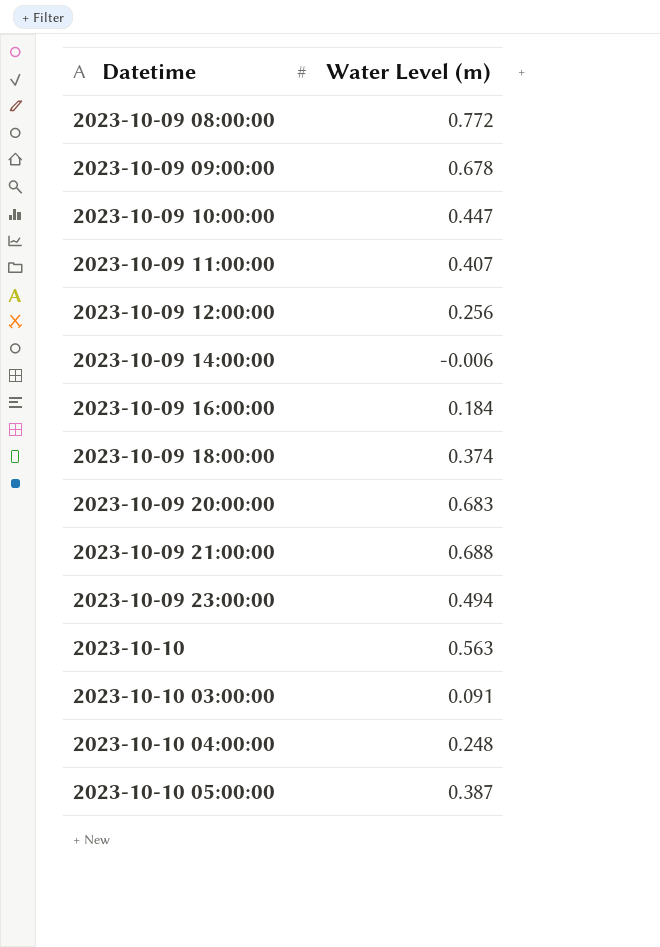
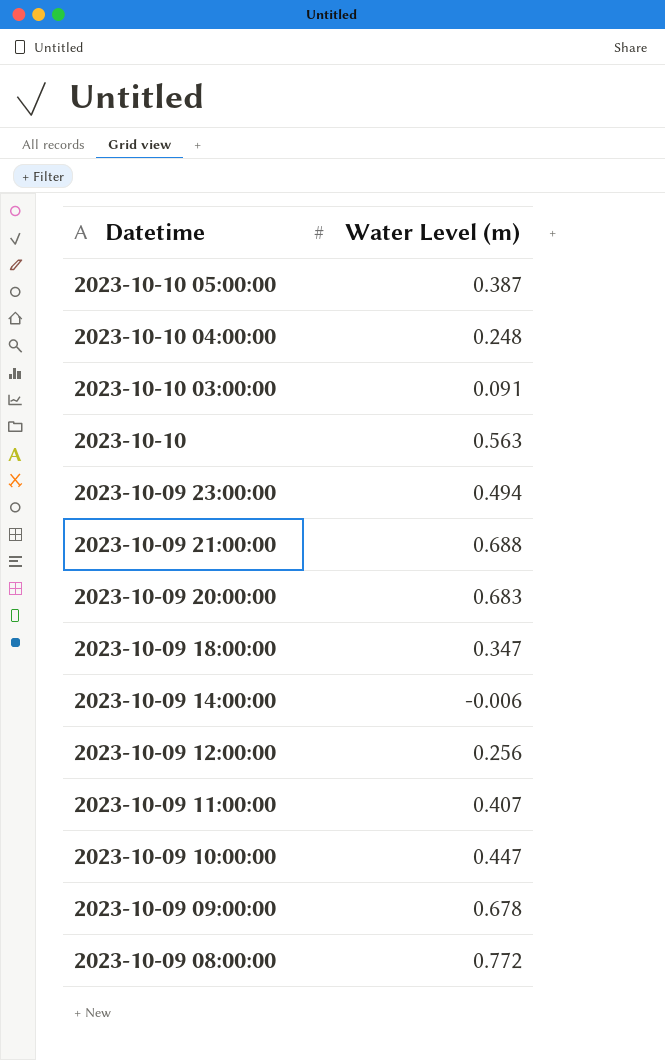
row order: Datetime ascending -> Datetime descending
row 2023-10-09 16:00:00: 0.184 -> none
2023-10-09 18:00:00 | Water Level (m): 0.374 -> 0.347

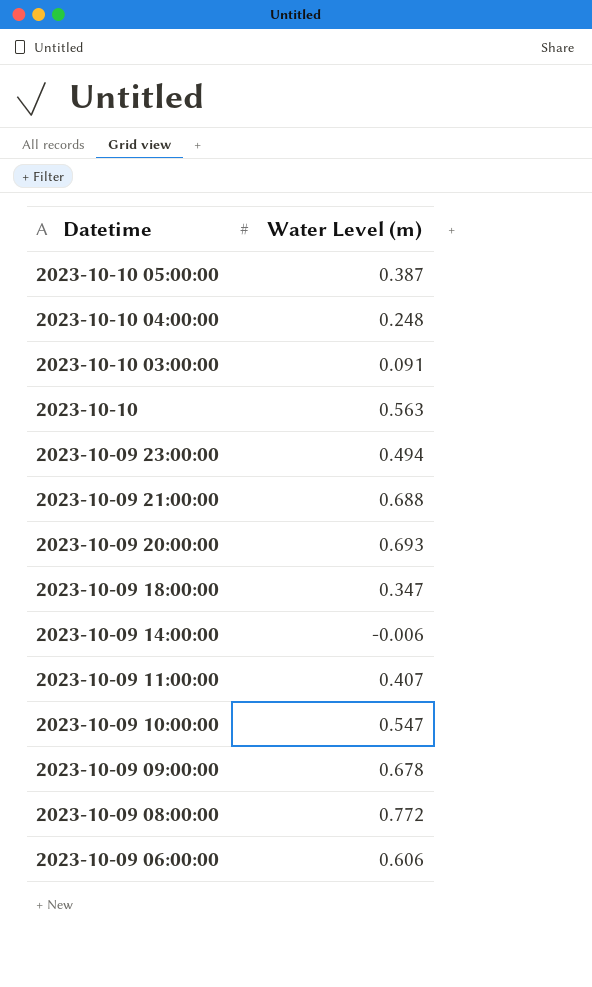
row 2023-10-09 12:00:00: 0.256 -> none
2023-10-09 20:00:00 | Water Level (m): 0.683 -> 0.693
2023-10-09 10:00:00 | Water Level (m): 0.447 -> 0.547
row 2023-10-09 06:00:00: none -> 0.606

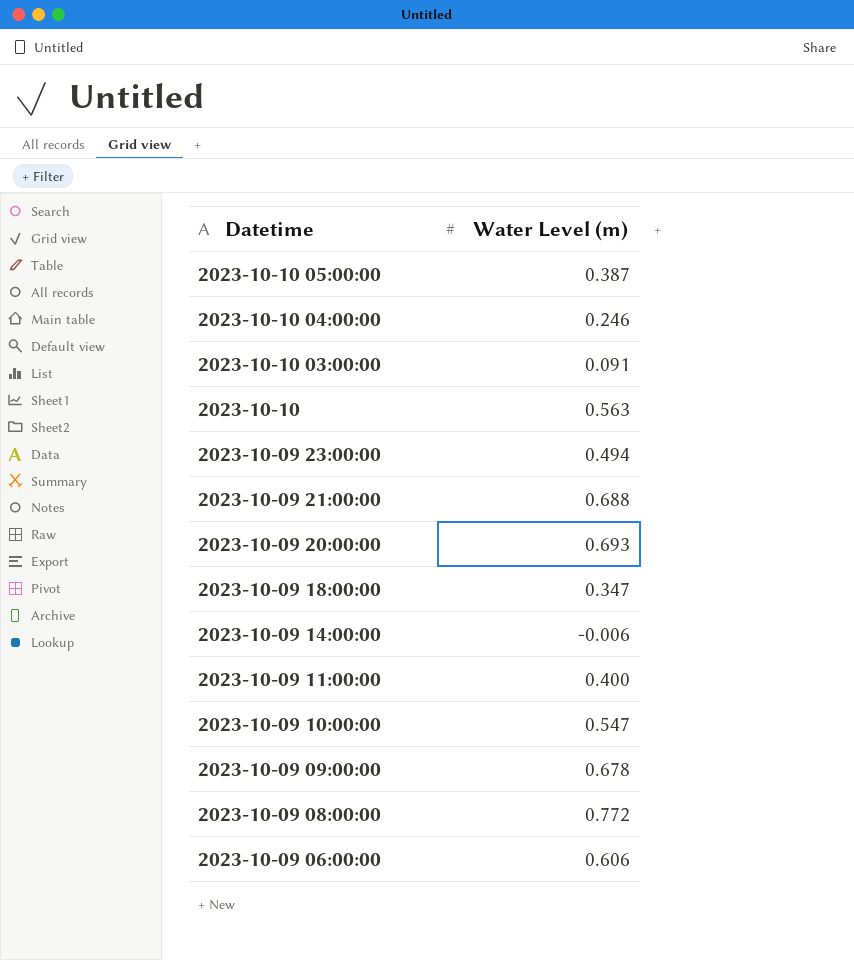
2023-10-10 04:00:00 | Water Level (m): 0.248 -> 0.246
2023-10-09 11:00:00 | Water Level (m): 0.407 -> 0.400

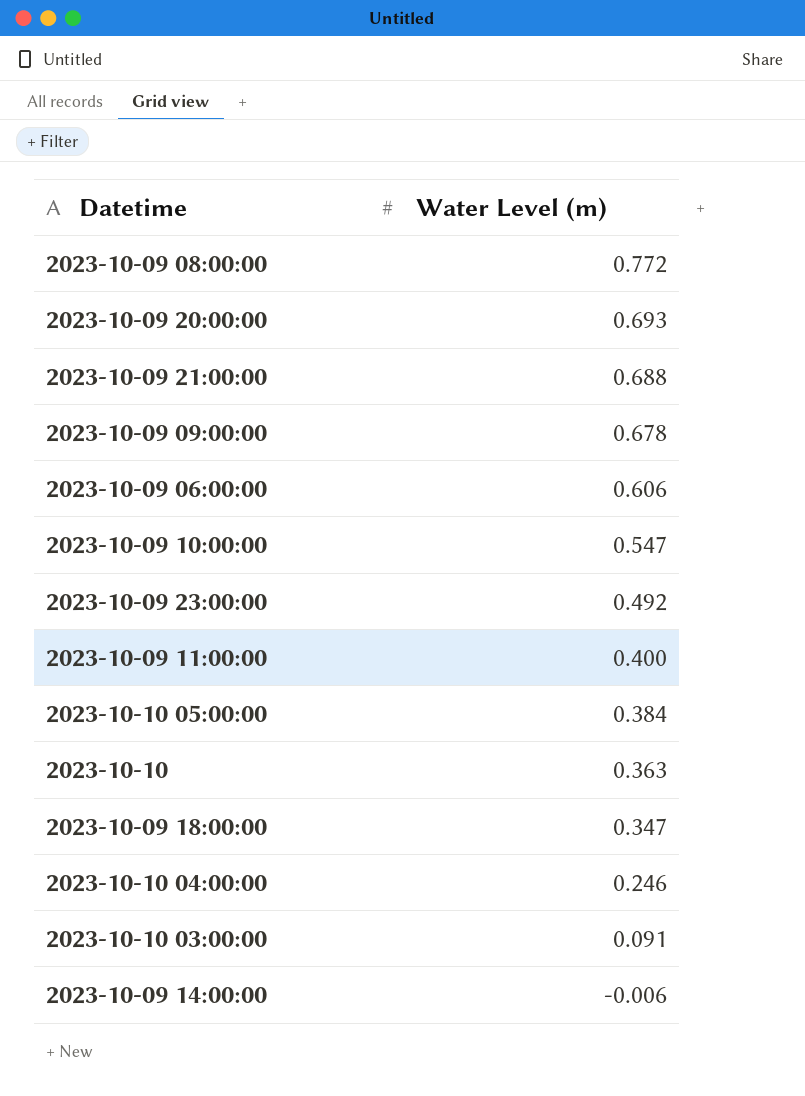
row order: Datetime descending -> Water Level (m) descending
2023-10-09 23:00:00 | Water Level (m): 0.494 -> 0.492
2023-10-10 05:00:00 | Water Level (m): 0.387 -> 0.384
2023-10-10 | Water Level (m): 0.563 -> 0.363

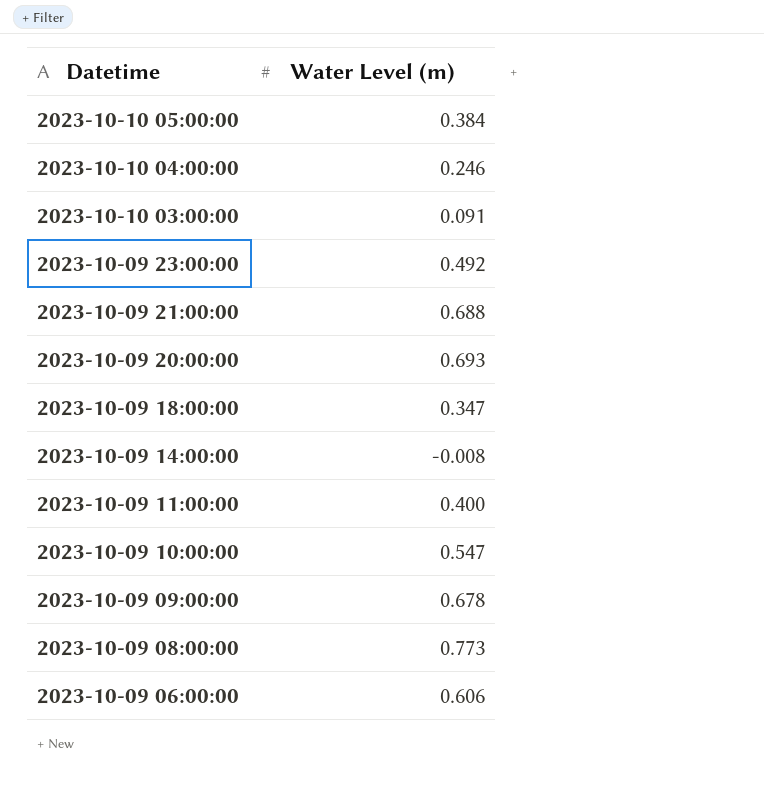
row order: Water Level (m) descending -> Datetime descending
row 2023-10-10: 0.363 -> none
2023-10-09 14:00:00 | Water Level (m): -0.006 -> -0.008
2023-10-09 08:00:00 | Water Level (m): 0.772 -> 0.773

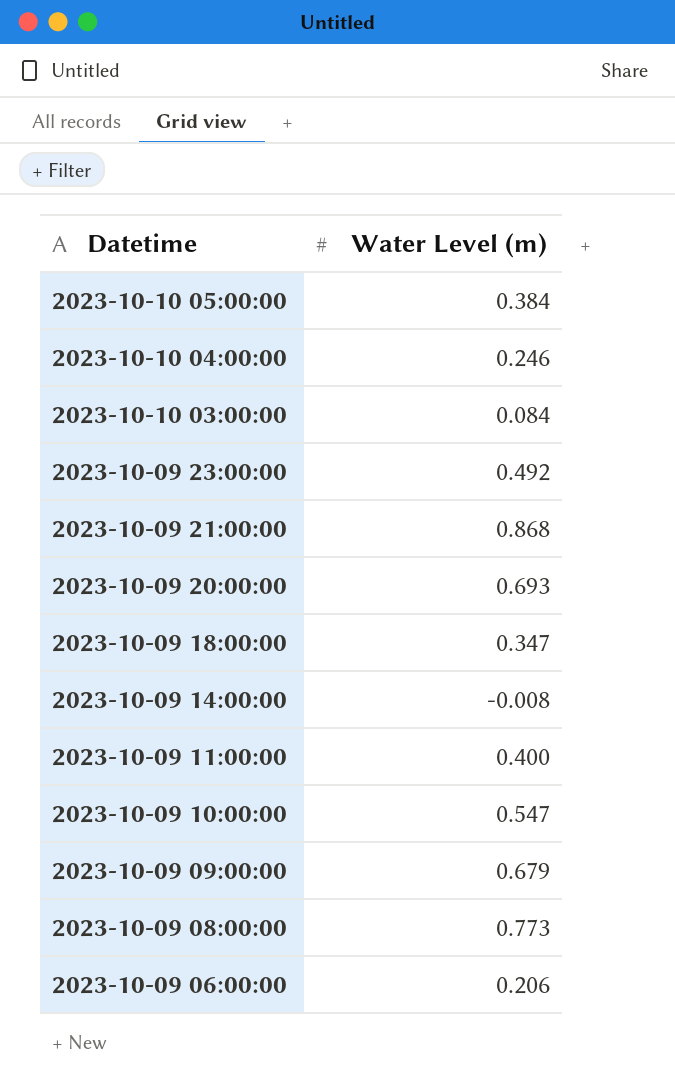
2023-10-10 03:00:00 | Water Level (m): 0.091 -> 0.084
2023-10-09 21:00:00 | Water Level (m): 0.688 -> 0.868
2023-10-09 09:00:00 | Water Level (m): 0.678 -> 0.679
2023-10-09 06:00:00 | Water Level (m): 0.606 -> 0.206

